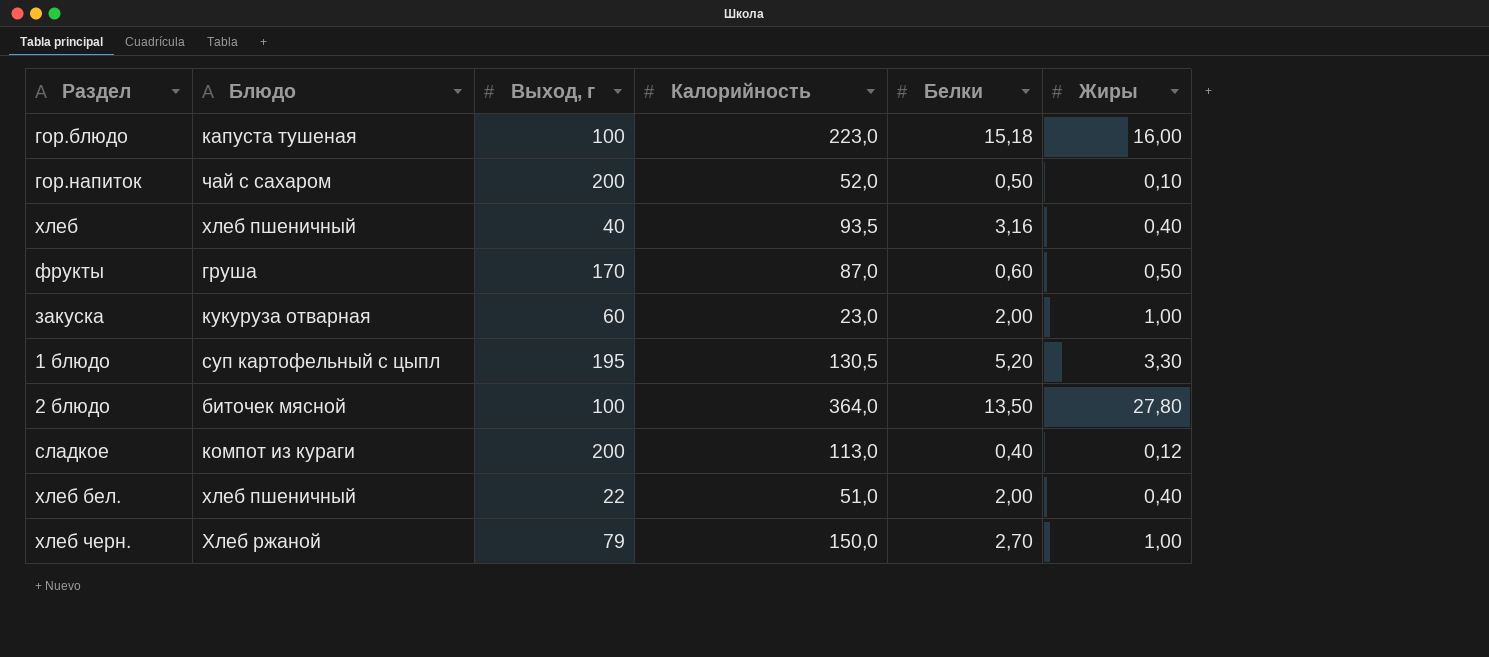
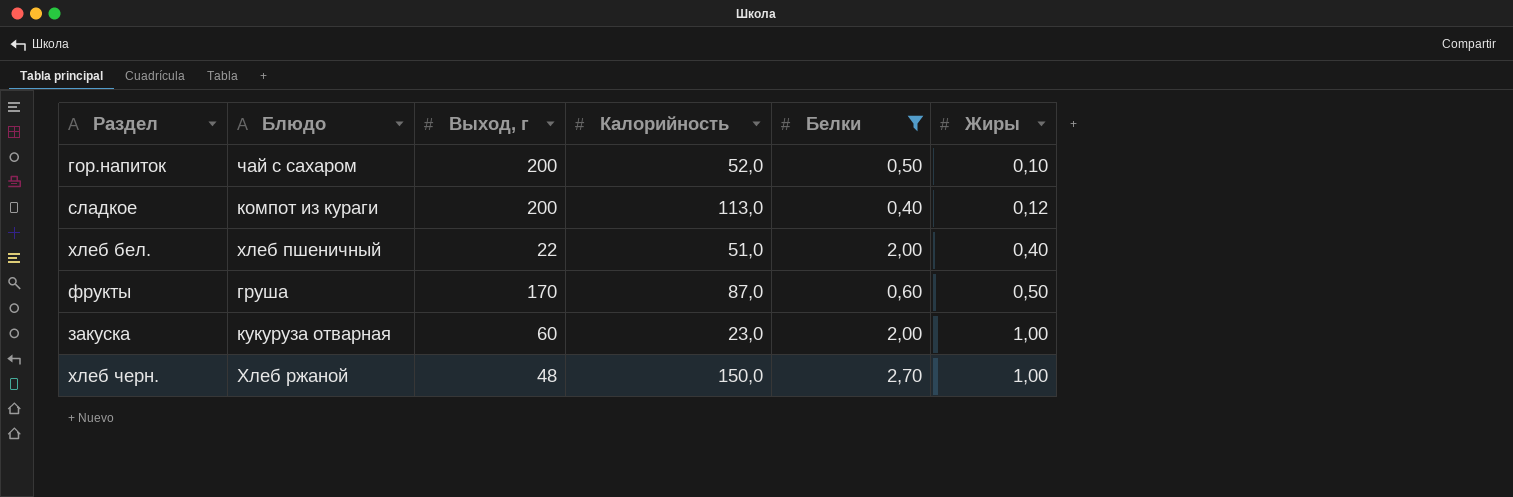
filter: none -> Белки <= 2,70
row order: none -> Жиры ascending
хлеб черн. | Выход, г: 79 -> 48

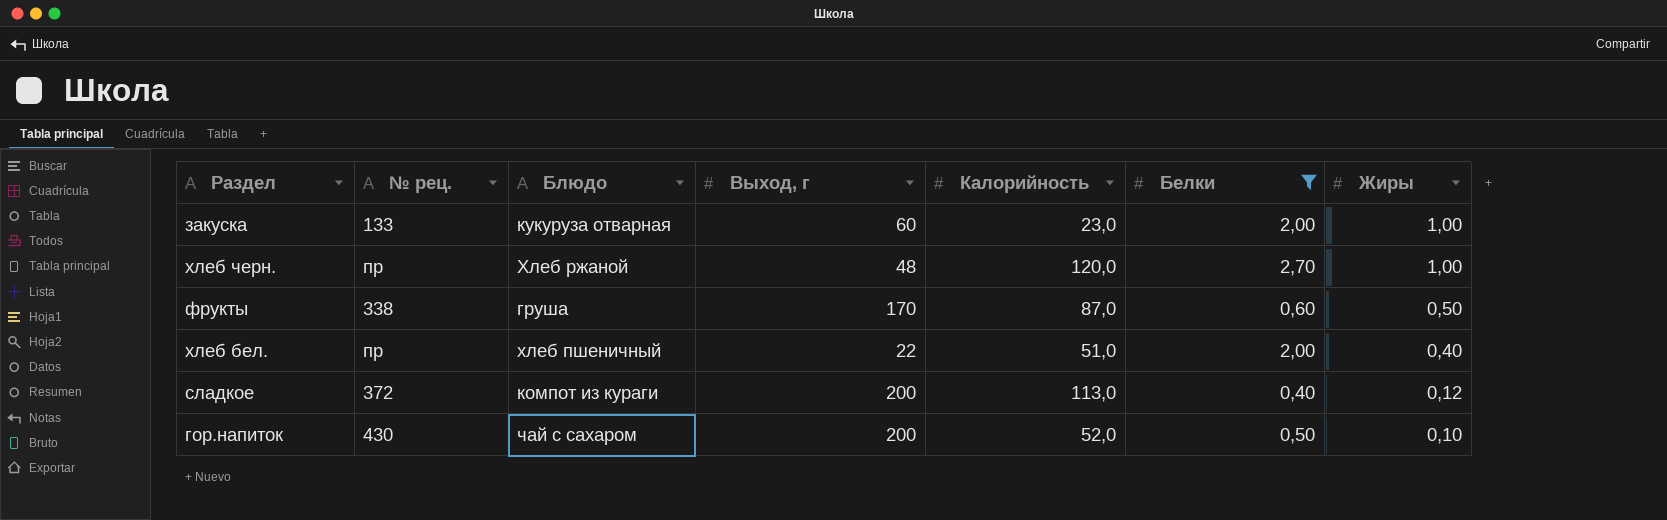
row order: Жиры ascending -> Жиры descending
column № рец. | position: none -> 2
хлеб черн. | Калорийность: 150,0 -> 120,0

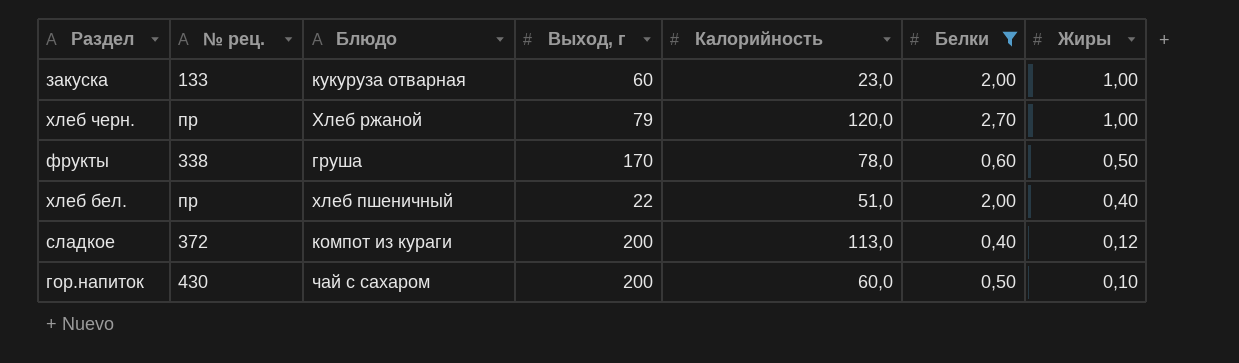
хлеб черн. | Выход, г: 48 -> 79
фрукты | Калорийность: 87,0 -> 78,0
гор.напиток | Калорийность: 52,0 -> 60,0

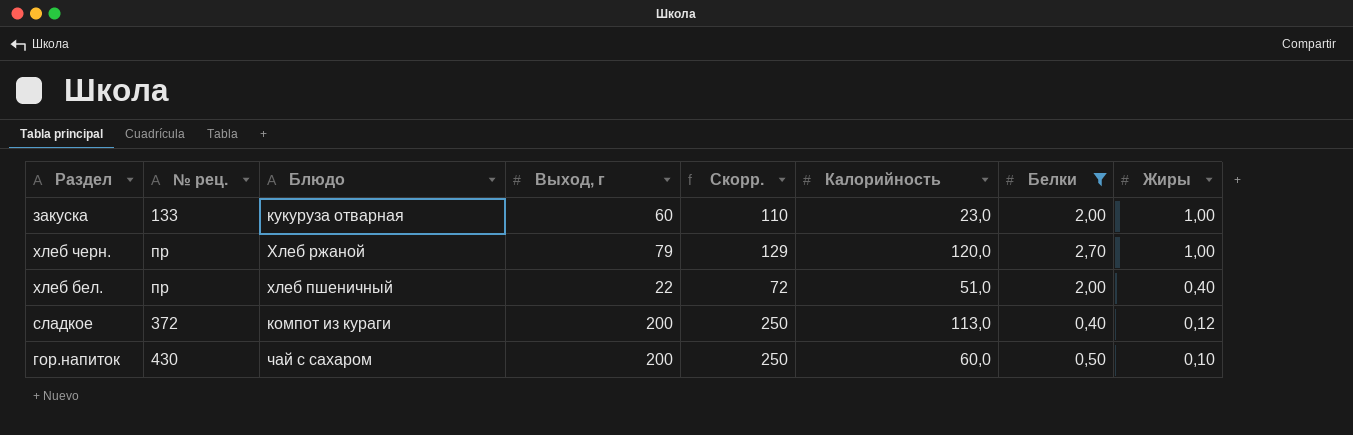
column Скорр. | formula: none -> [Выход, г] + 50
row фрукты: 338 | груша | 170 | 78,0 | 0,60 | 0,50 -> none

